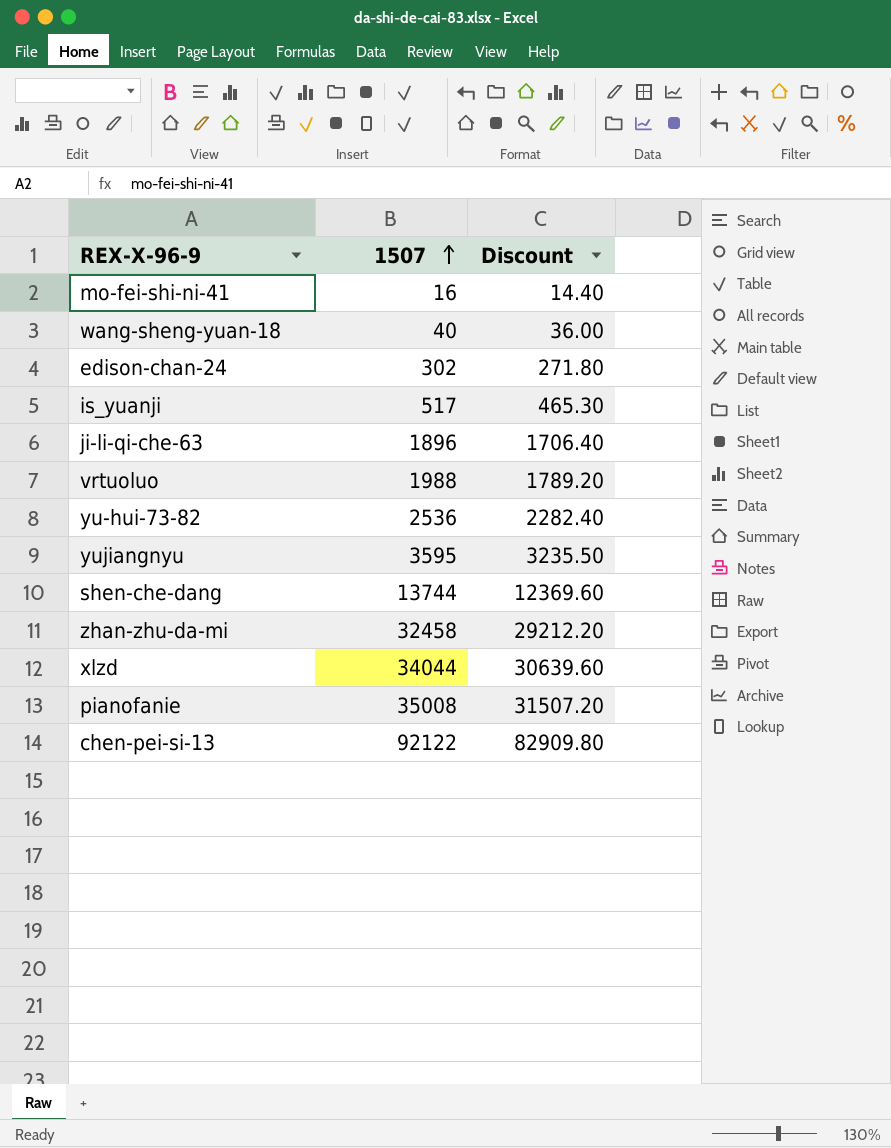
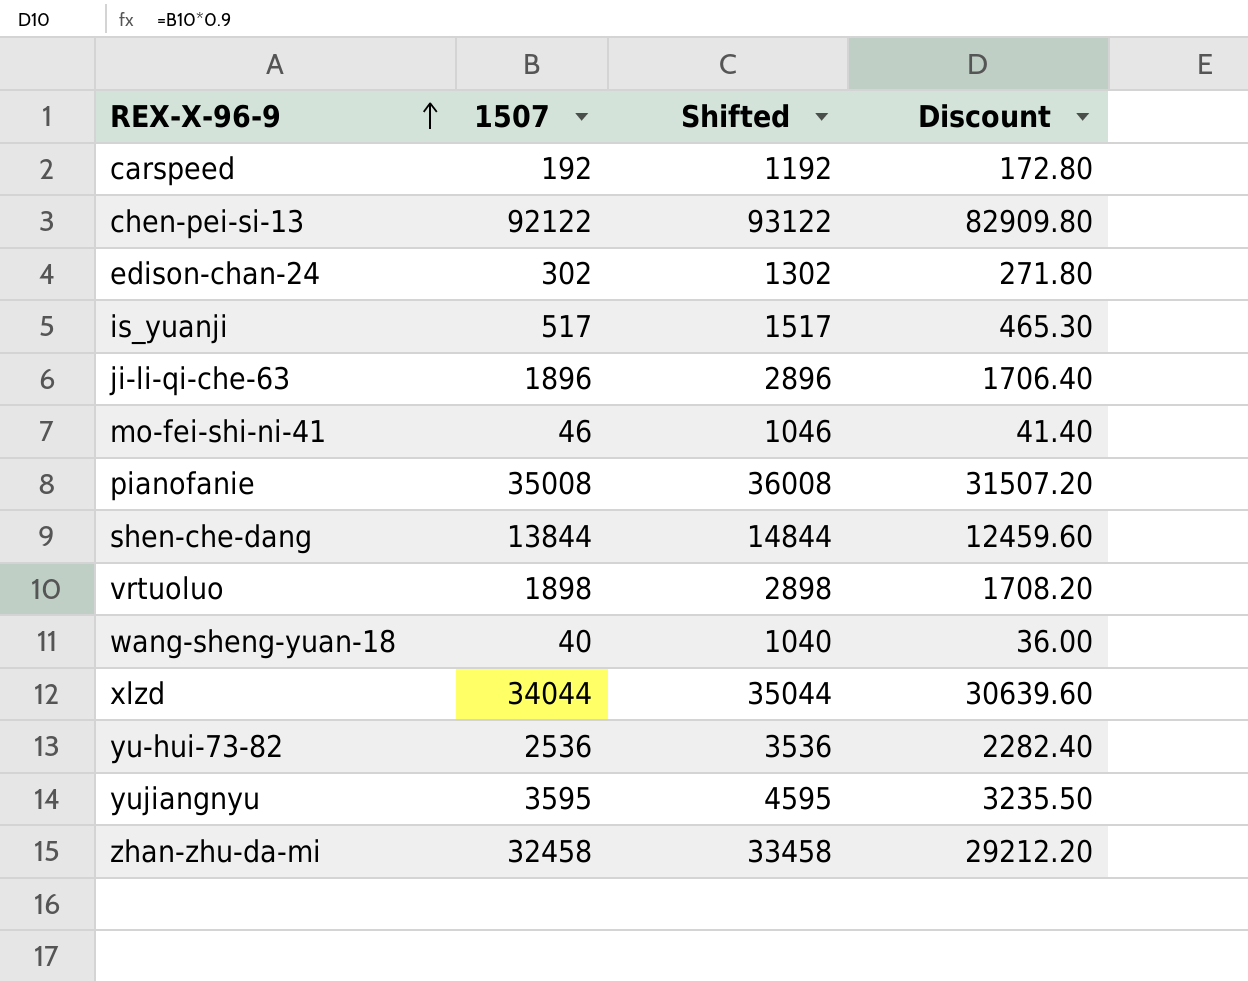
row order: 1507 ascending -> REX-X-96-9 ascending
column Shifted | formula: none -> [1507] + 1000
row carspeed: none -> 192 | 1192 | 172.80
mo-fei-shi-ni-41 | 1507: 16 -> 46
mo-fei-shi-ni-41 | Discount: 14.40 -> 41.40
shen-che-dang | 1507: 13744 -> 13844
shen-che-dang | Discount: 12369.60 -> 12459.60
vrtuoluo | 1507: 1988 -> 1898
vrtuoluo | Discount: 1789.20 -> 1708.20

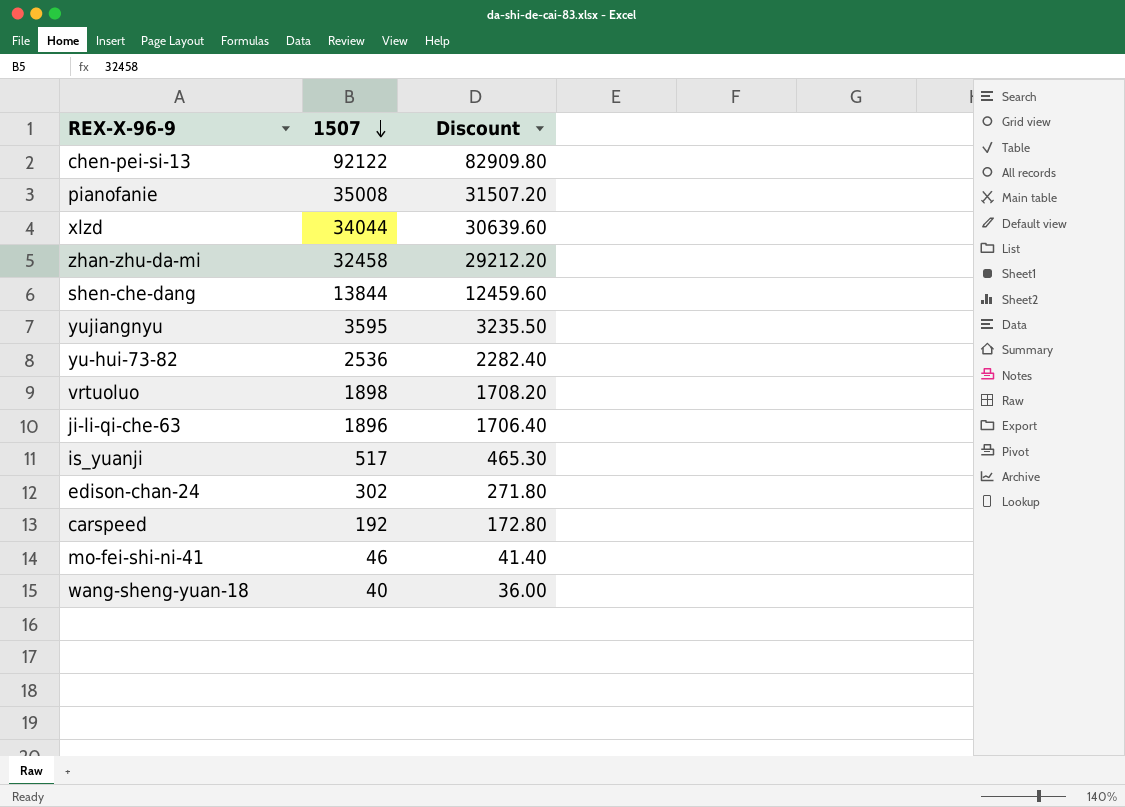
row order: REX-X-96-9 ascending -> 1507 descending
column Shifted | formula: [1507] + 1000 -> none

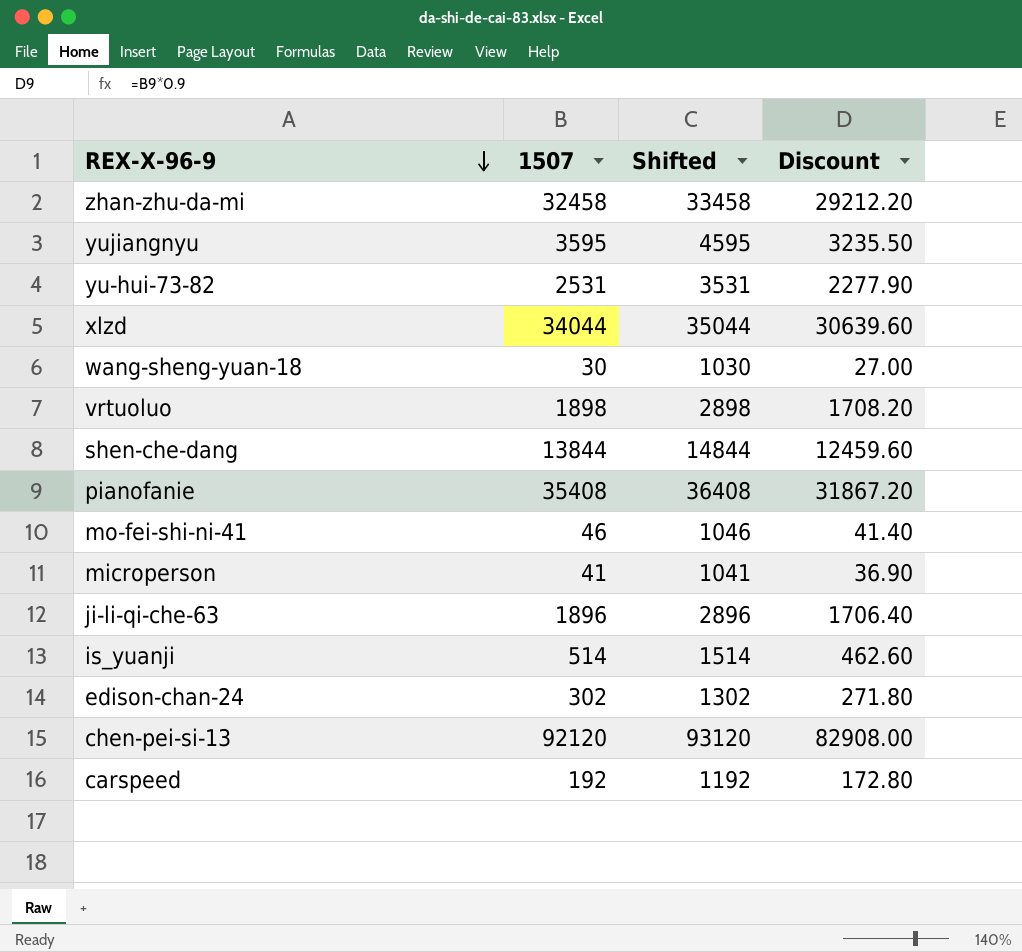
row order: 1507 descending -> REX-X-96-9 descending
column Shifted | formula: none -> [1507] + 1000
yu-hui-73-82 | 1507: 2536 -> 2531
yu-hui-73-82 | Discount: 2282.40 -> 2277.90
wang-sheng-yuan-18 | 1507: 40 -> 30
wang-sheng-yuan-18 | Discount: 36.00 -> 27.00
pianofanie | 1507: 35008 -> 35408
pianofanie | Discount: 31507.20 -> 31867.20
row microperson: none -> 41 | 1041 | 36.90
is_yuanji | 1507: 517 -> 514
is_yuanji | Discount: 465.30 -> 462.60
chen-pei-si-13 | 1507: 92122 -> 92120
chen-pei-si-13 | Discount: 82909.80 -> 82908.00

